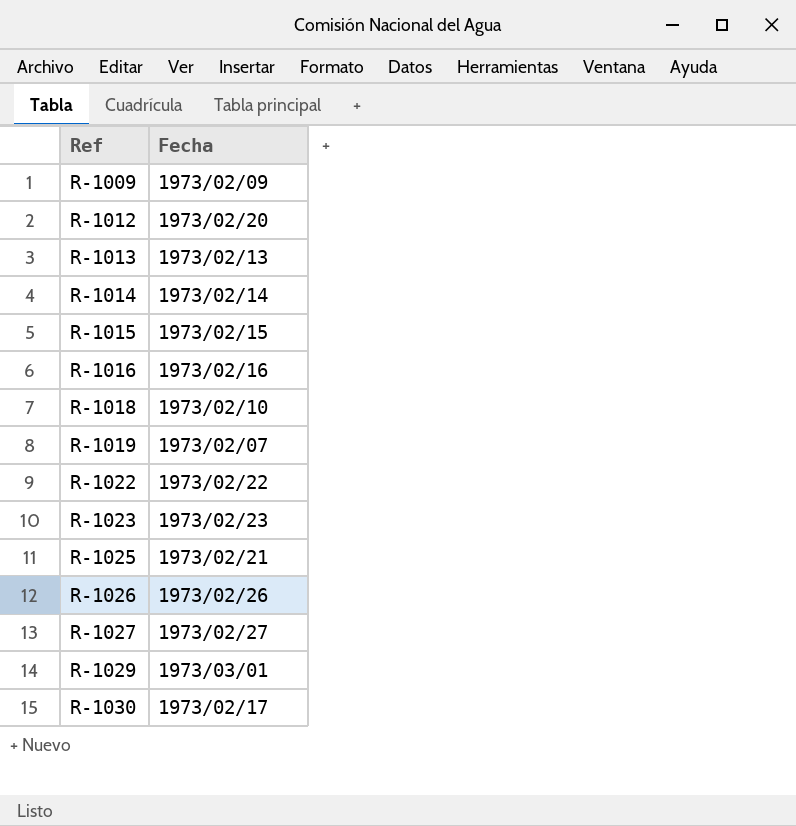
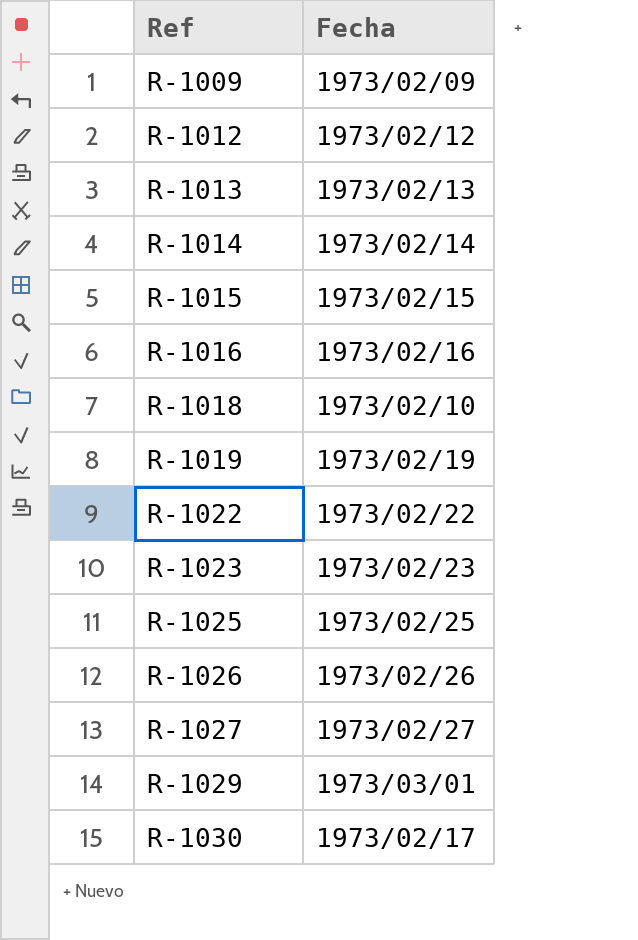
R-1012 | Fecha: 1973/02/20 -> 1973/02/12
R-1019 | Fecha: 1973/02/07 -> 1973/02/19
R-1025 | Fecha: 1973/02/21 -> 1973/02/25

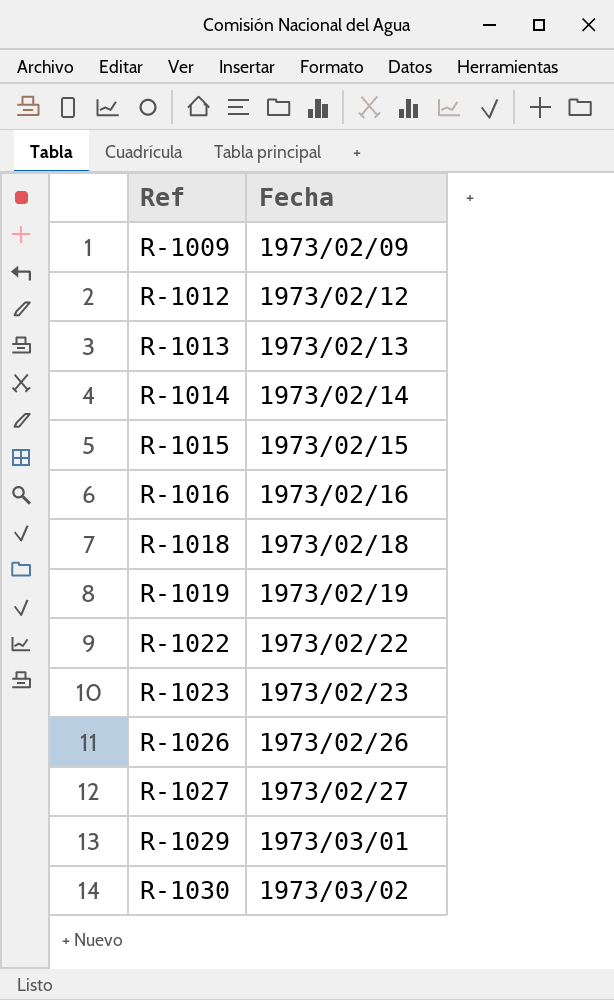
row R-1025: 1973/02/25 -> none
R-1018 | Fecha: 1973/02/10 -> 1973/02/18
R-1030 | Fecha: 1973/02/17 -> 1973/03/02

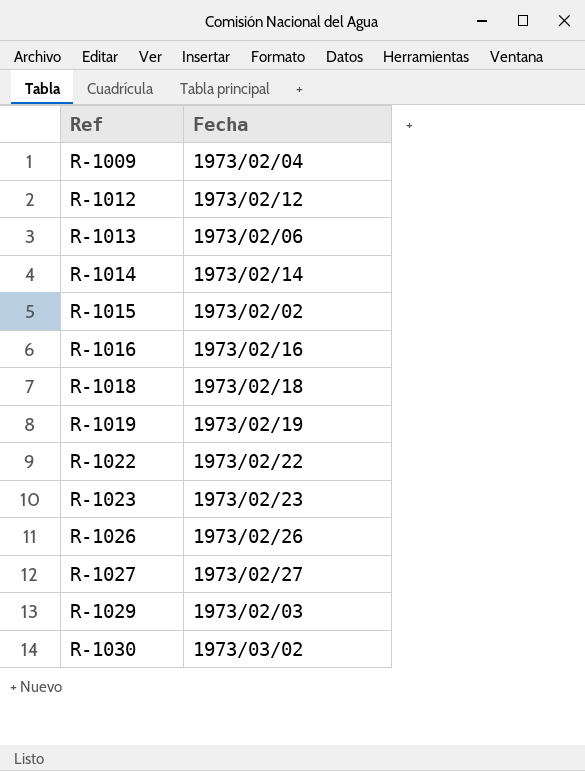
R-1009 | Fecha: 1973/02/09 -> 1973/02/04
R-1013 | Fecha: 1973/02/13 -> 1973/02/06
R-1015 | Fecha: 1973/02/15 -> 1973/02/02
R-1029 | Fecha: 1973/03/01 -> 1973/02/03

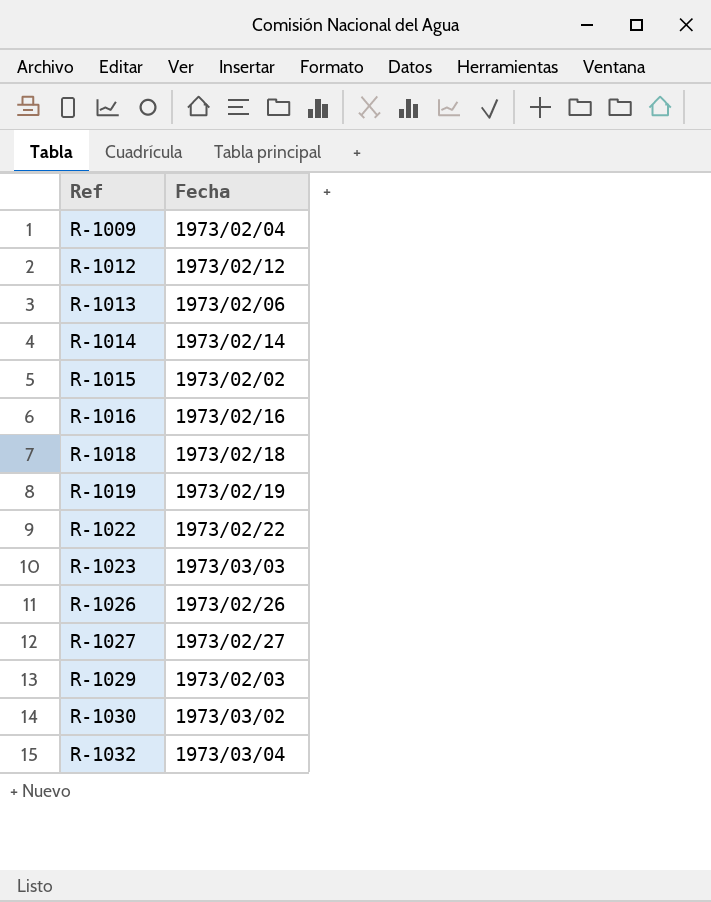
R-1023 | Fecha: 1973/02/23 -> 1973/03/03
row R-1032: none -> 1973/03/04

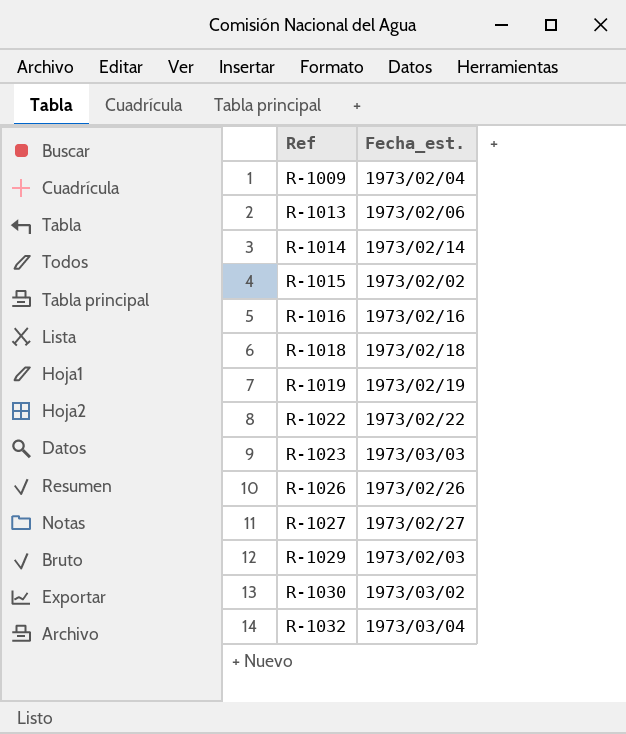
column name: Fecha -> Fecha_est.
row R-1012: 1973/02/12 -> none

